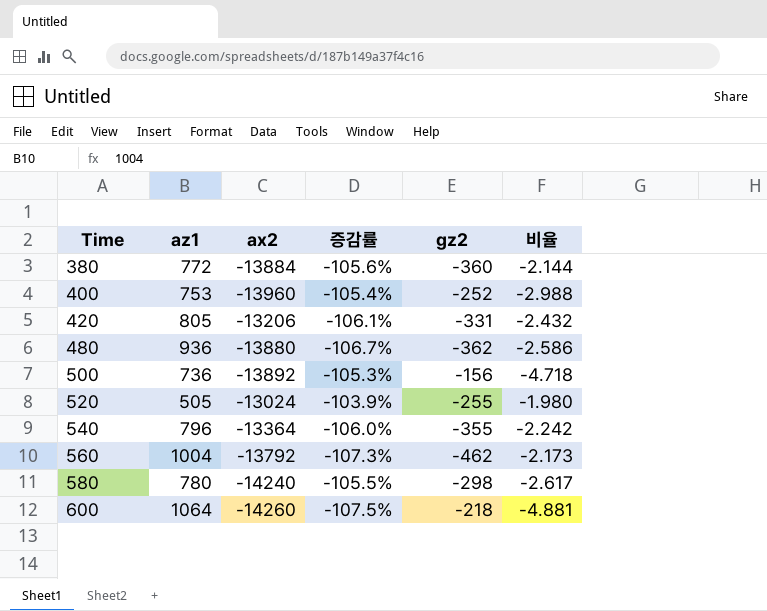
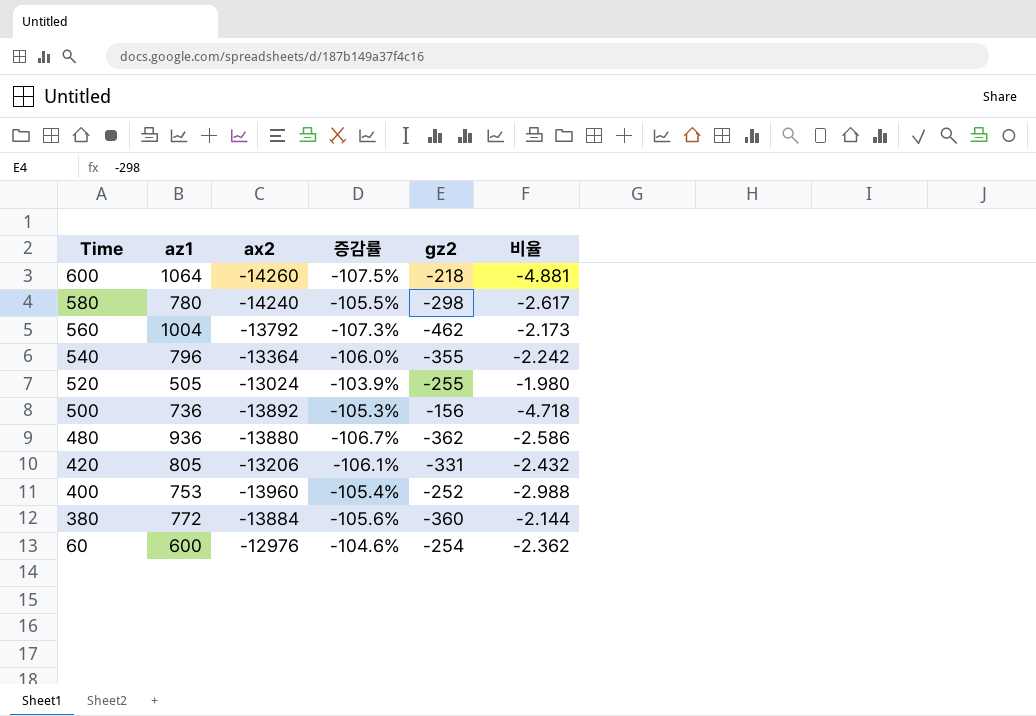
row order: Time ascending -> Time descending
row 60: none -> 600 | -12976 | -104.6% | -254 | -2.362

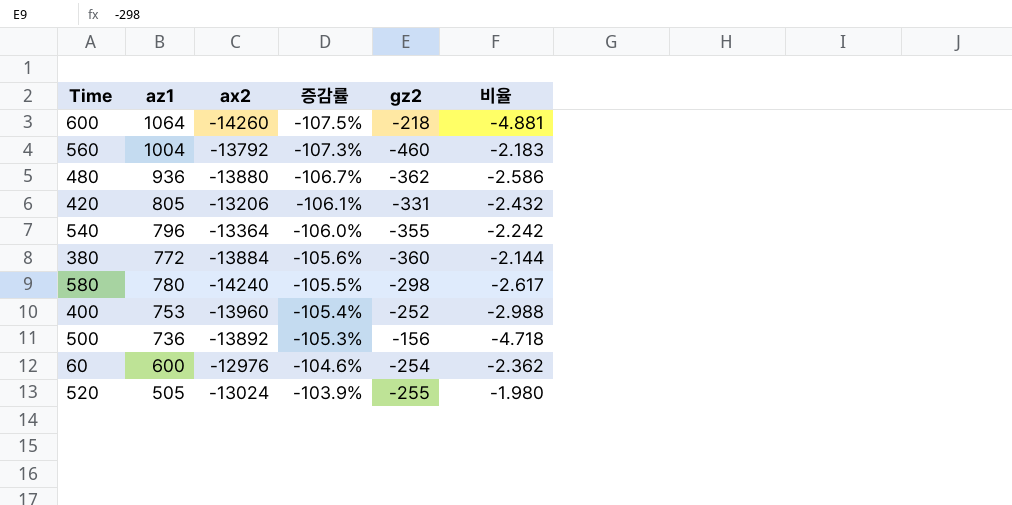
row order: Time descending -> 증감률 ascending
560 | gz2: -462 -> -460
560 | 비율: -2.173 -> -2.183

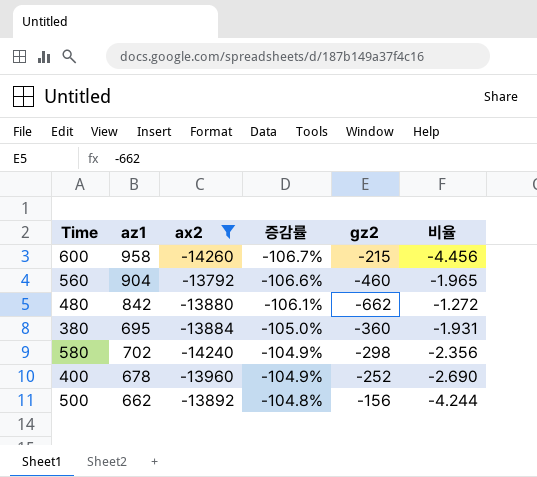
filter: none -> ax2 <= -13792
600 | az1: 1064 -> 958
600 | 증감률: -107.5% -> -106.7%
600 | gz2: -218 -> -215
600 | 비율: -4.881 -> -4.456
560 | az1: 1004 -> 904
560 | 증감률: -107.3% -> -106.6%
560 | 비율: -2.183 -> -1.965
480 | az1: 936 -> 842
480 | 증감률: -106.7% -> -106.1%
480 | gz2: -362 -> -662
480 | 비율: -2.586 -> -1.272
380 | az1: 772 -> 695
380 | 증감률: -105.6% -> -105.0%
380 | 비율: -2.144 -> -1.931
580 | az1: 780 -> 702
580 | 증감률: -105.5% -> -104.9%
580 | 비율: -2.617 -> -2.356
400 | az1: 753 -> 678
400 | 증감률: -105.4% -> -104.9%
400 | 비율: -2.988 -> -2.690
500 | az1: 736 -> 662
500 | 증감률: -105.3% -> -104.8%
500 | 비율: -4.718 -> -4.244

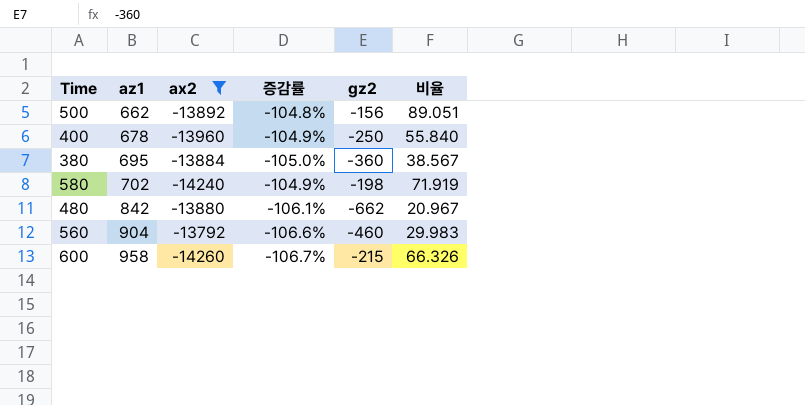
row order: 증감률 ascending -> az1 ascending
column 비율 | formula: [az1] / [gz2] -> [ax2] / [gz2]
400 | gz2: -252 -> -250
580 | gz2: -298 -> -198

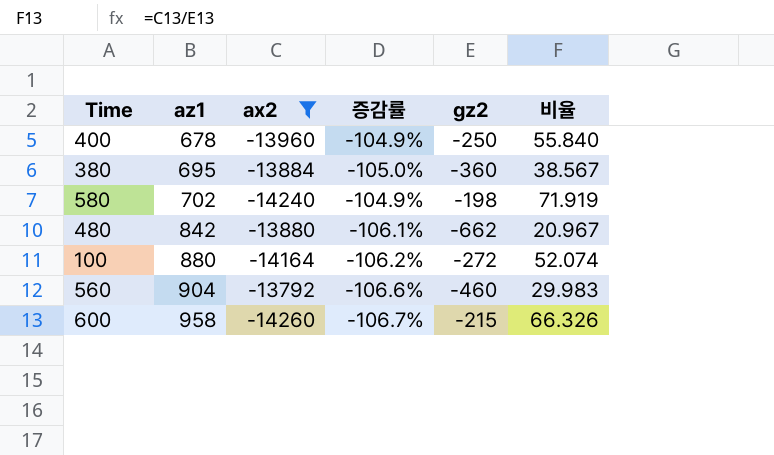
row 500: 662 | -13892 | -104.8% | -156 | 89.051 -> none
row 100: none -> 880 | -14164 | -106.2% | -272 | 52.074

